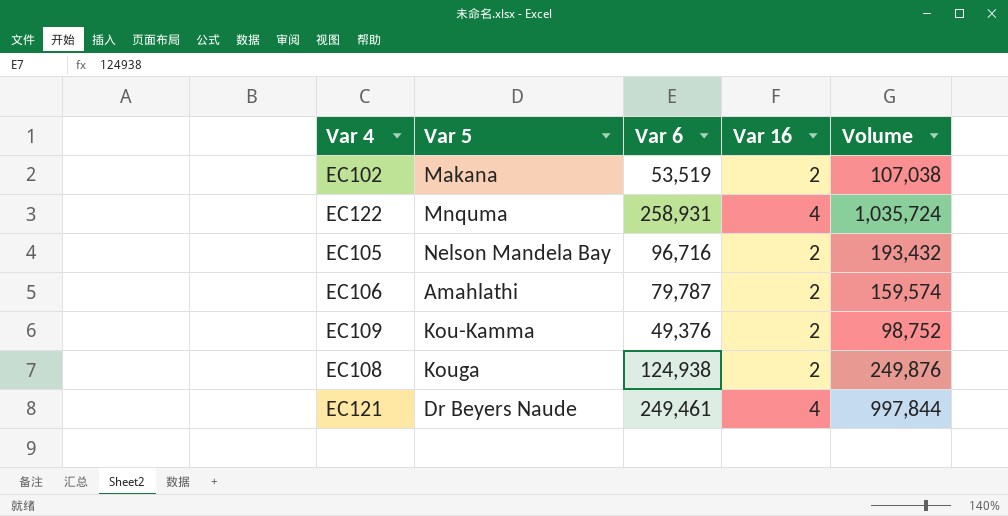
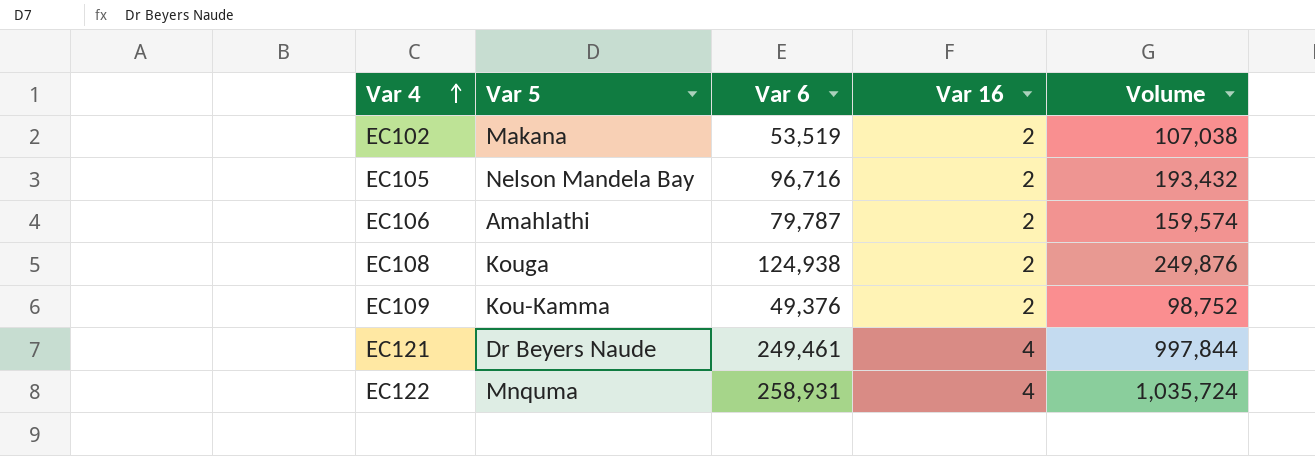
row order: none -> Var 4 ascending

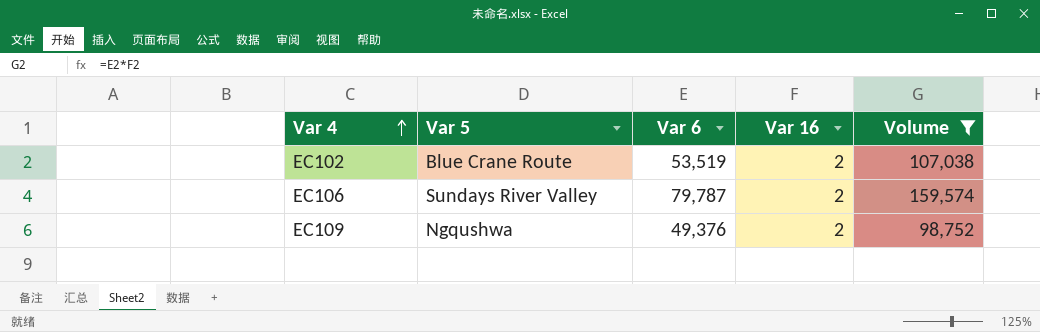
filter: none -> Volume <= 159,574
EC102 | Var 5: Makana -> Blue Crane Route
EC106 | Var 5: Amahlathi -> Sundays River Valley
EC109 | Var 5: Kou-Kamma -> Ngqushwa

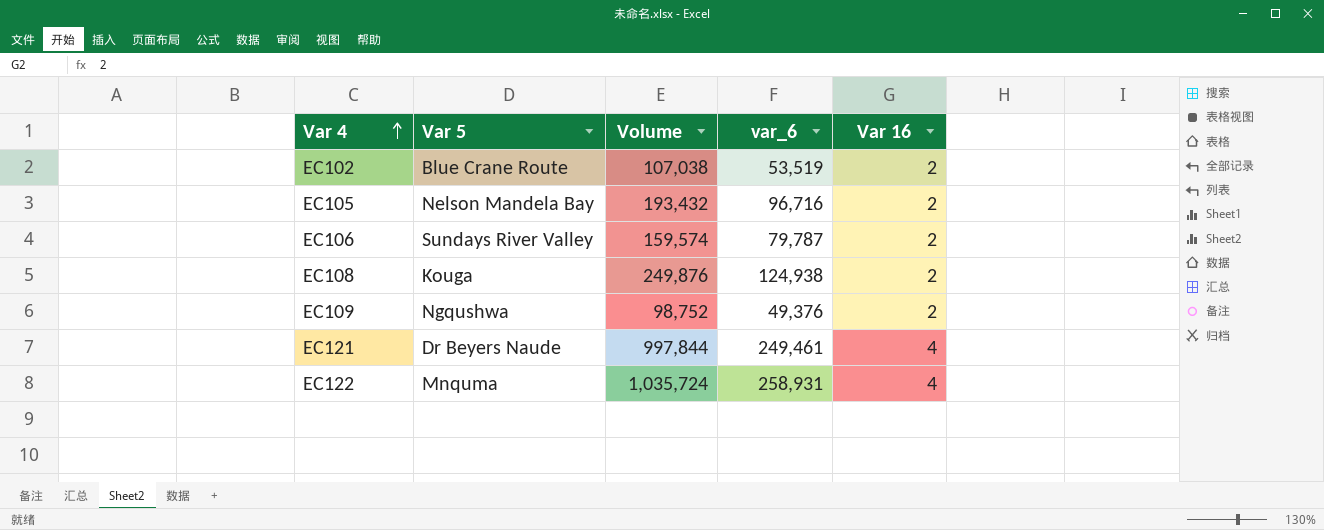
filter: Volume <= 159,574 -> none
column Volume | position: 5 -> 3
column name: Var 6 -> var_6

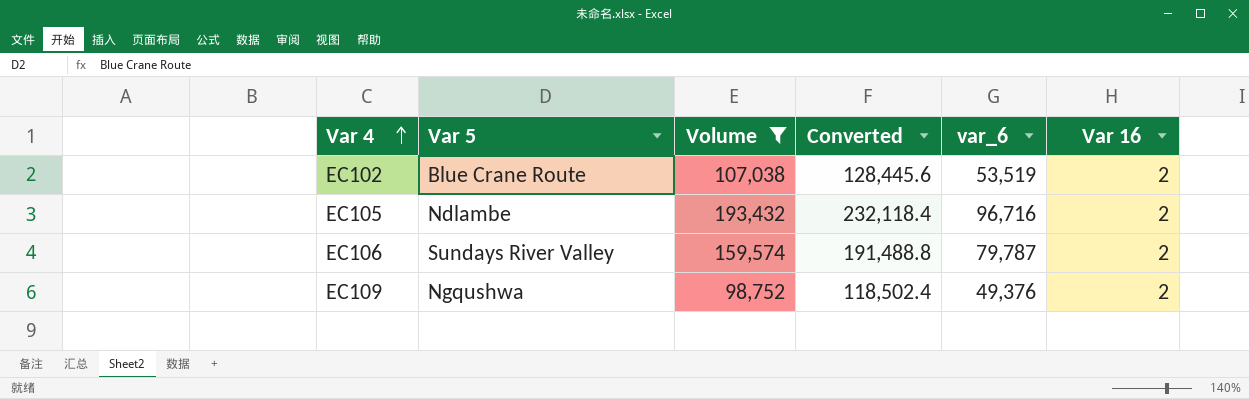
filter: none -> Volume <= 193,432
column Converted | formula: none -> [Volume] * 1.2
EC105 | Var 5: Nelson Mandela Bay -> Ndlambe

